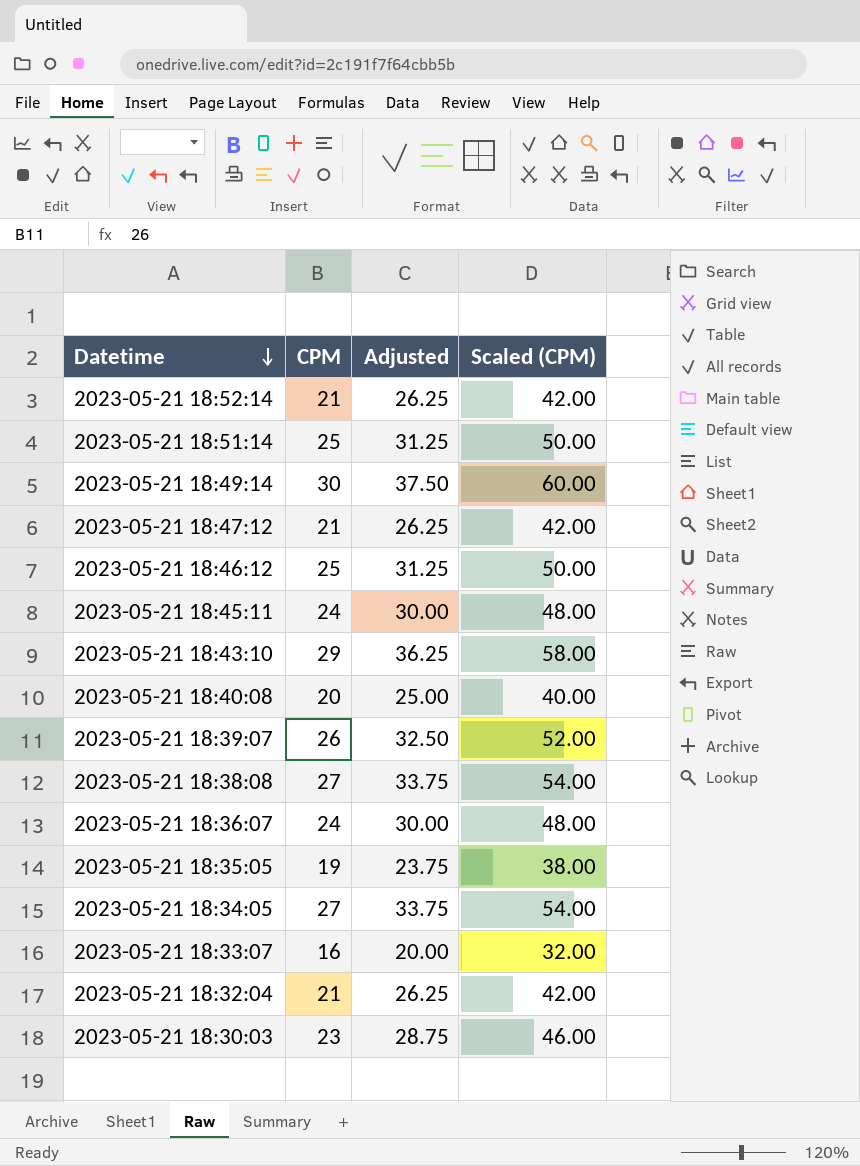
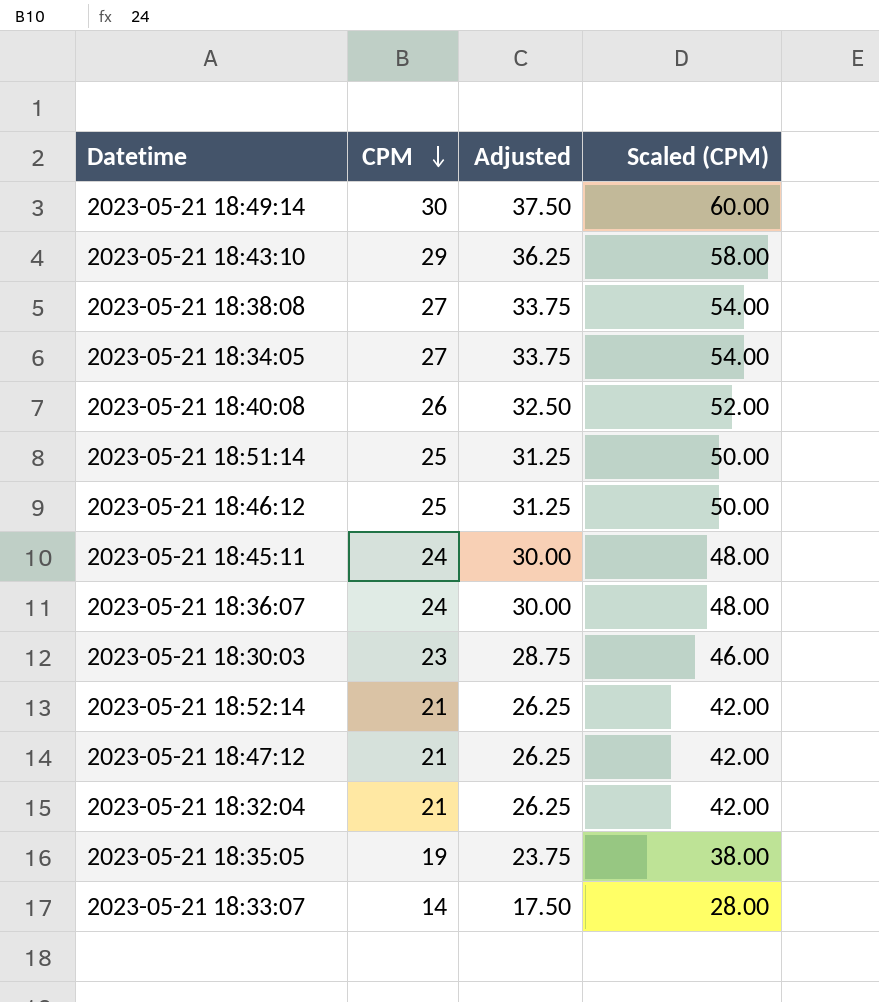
row order: Datetime descending -> CPM descending
row 2023-05-21 18:39:07: 26 | 32.50 | 52.00 -> none
2023-05-21 18:40:08 | CPM: 20 -> 26
2023-05-21 18:40:08 | Adjusted: 25.00 -> 32.50
2023-05-21 18:40:08 | Scaled (CPM): 40.00 -> 52.00
2023-05-21 18:33:07 | CPM: 16 -> 14
2023-05-21 18:33:07 | Adjusted: 20.00 -> 17.50
2023-05-21 18:33:07 | Scaled (CPM): 32.00 -> 28.00

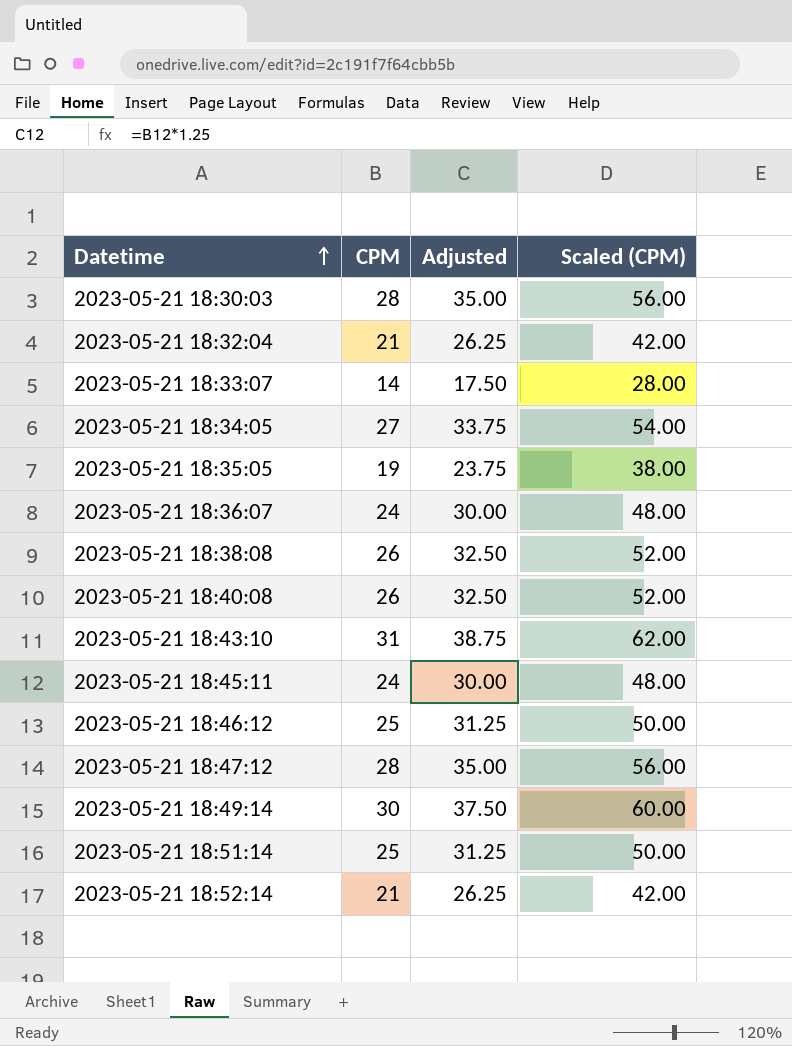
row order: CPM descending -> Datetime ascending
2023-05-21 18:30:03 | CPM: 23 -> 28
2023-05-21 18:30:03 | Adjusted: 28.75 -> 35.00
2023-05-21 18:30:03 | Scaled (CPM): 46.00 -> 56.00
2023-05-21 18:38:08 | CPM: 27 -> 26
2023-05-21 18:38:08 | Adjusted: 33.75 -> 32.50
2023-05-21 18:38:08 | Scaled (CPM): 54.00 -> 52.00
2023-05-21 18:43:10 | CPM: 29 -> 31
2023-05-21 18:43:10 | Adjusted: 36.25 -> 38.75
2023-05-21 18:43:10 | Scaled (CPM): 58.00 -> 62.00
2023-05-21 18:47:12 | CPM: 21 -> 28
2023-05-21 18:47:12 | Adjusted: 26.25 -> 35.00
2023-05-21 18:47:12 | Scaled (CPM): 42.00 -> 56.00

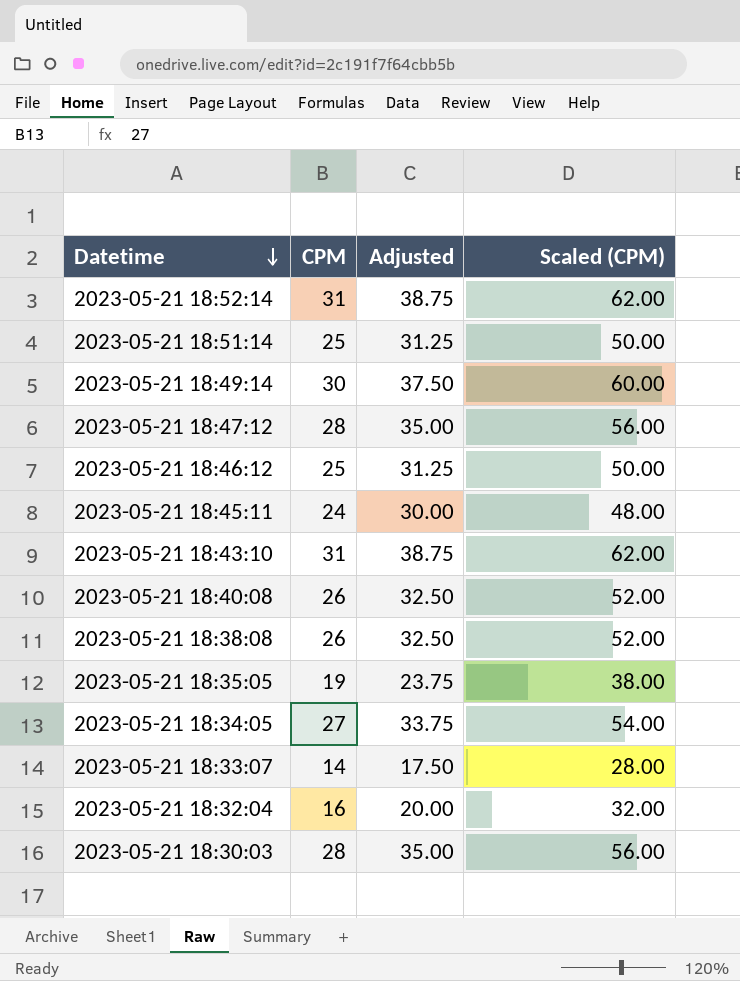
row order: Datetime ascending -> Datetime descending
row 2023-05-21 18:36:07: 24 | 30.00 | 48.00 -> none
2023-05-21 18:52:14 | CPM: 21 -> 31
2023-05-21 18:52:14 | Adjusted: 26.25 -> 38.75
2023-05-21 18:52:14 | Scaled (CPM): 42.00 -> 62.00
2023-05-21 18:32:04 | CPM: 21 -> 16
2023-05-21 18:32:04 | Adjusted: 26.25 -> 20.00
2023-05-21 18:32:04 | Scaled (CPM): 42.00 -> 32.00

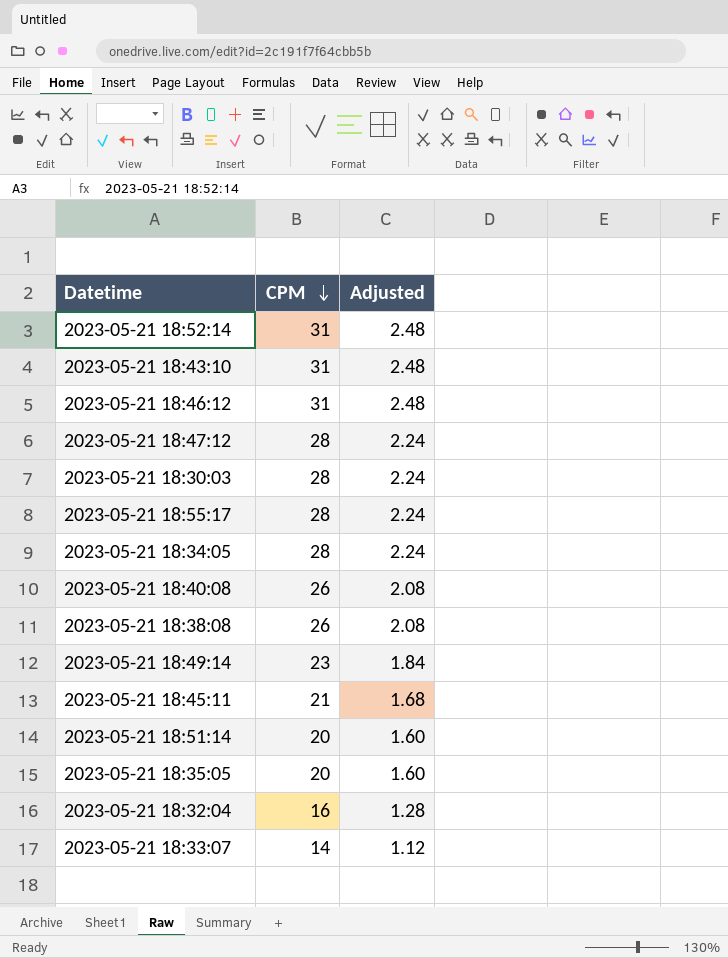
row order: Datetime descending -> CPM descending
column Scaled (CPM) | formula: [CPM] * 2 -> none
column Adjusted | formula: [CPM] * 1.25 -> [CPM] * 0.08
2023-05-21 18:46:12 | CPM: 25 -> 31
row 2023-05-21 18:55:17: none -> 28 | 2.24
2023-05-21 18:34:05 | CPM: 27 -> 28
2023-05-21 18:49:14 | CPM: 30 -> 23
2023-05-21 18:45:11 | CPM: 24 -> 21
2023-05-21 18:51:14 | CPM: 25 -> 20
2023-05-21 18:35:05 | CPM: 19 -> 20

